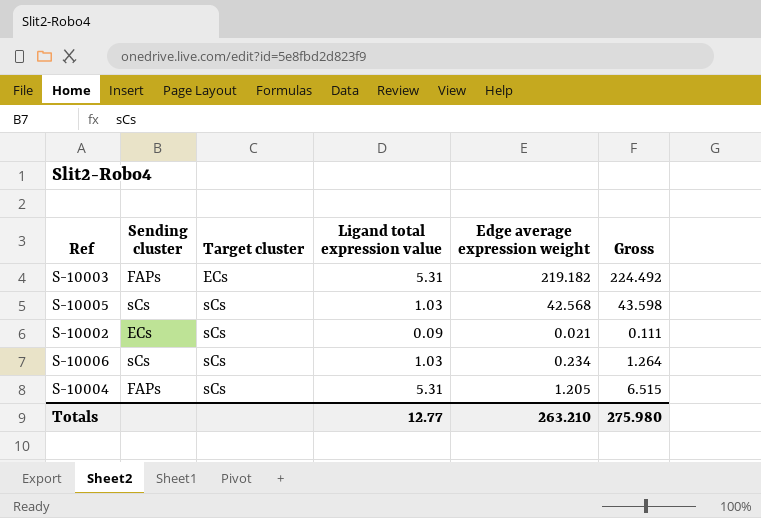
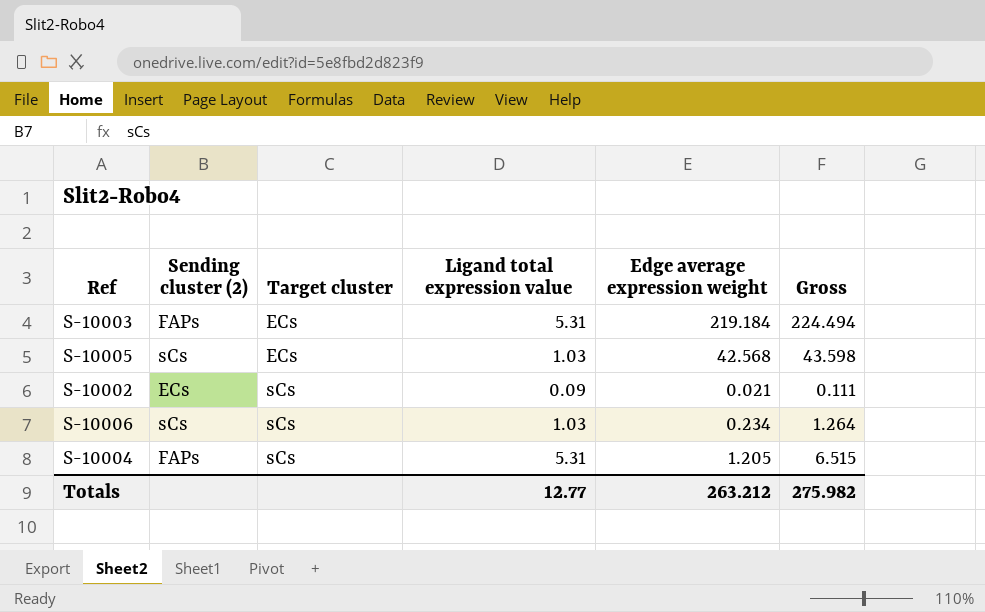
column name: Sending cluster -> Sending cluster (2)
S-10003 | Edge average expression weight: 219.182 -> 219.184
S-10003 | Gross: 224.492 -> 224.494
S-10005 | Target cluster: sCs -> ECs
Totals | Edge average expression weight: 263.210 -> 263.212
Totals | Gross: 275.980 -> 275.982

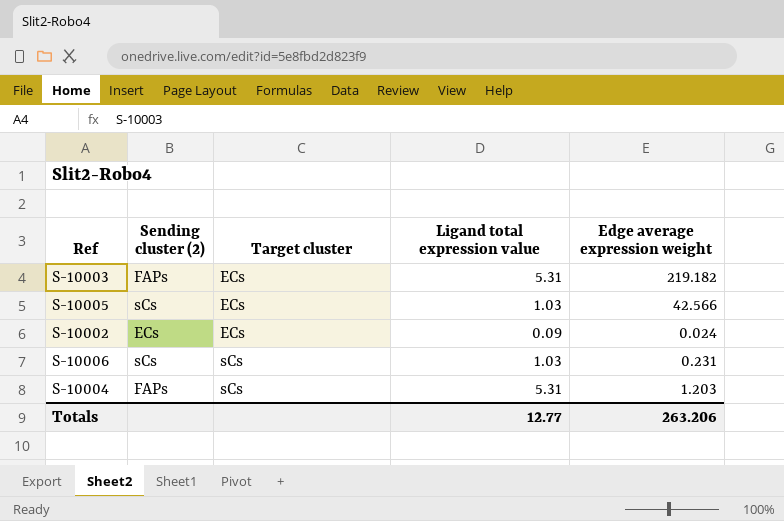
column Gross | formula: [Ligand total expression value] + [Edge average expression weight] -> none
S-10003 | Edge average expression weight: 219.184 -> 219.182
S-10005 | Edge average expression weight: 42.568 -> 42.566
S-10002 | Target cluster: sCs -> ECs
S-10002 | Edge average expression weight: 0.021 -> 0.024
S-10006 | Edge average expression weight: 0.234 -> 0.231
S-10004 | Edge average expression weight: 1.205 -> 1.203
Totals | Edge average expression weight: 263.212 -> 263.206

